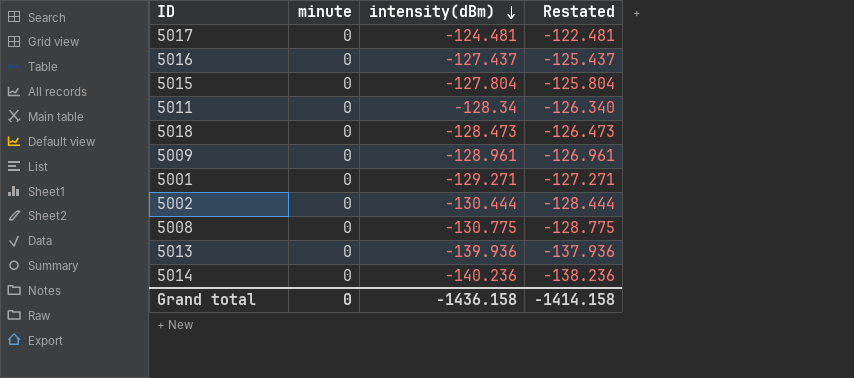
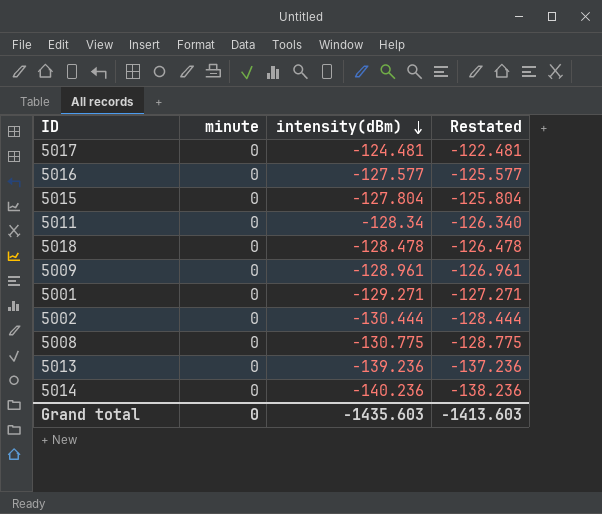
5016 | intensity(dBm): -127.437 -> -127.577
5016 | Restated: -125.437 -> -125.577
5018 | intensity(dBm): -128.473 -> -128.478
5018 | Restated: -126.473 -> -126.478
5013 | intensity(dBm): -139.936 -> -139.236
5013 | Restated: -137.936 -> -137.236
Grand total | intensity(dBm): -1436.158 -> -1435.603
Grand total | Restated: -1414.158 -> -1413.603

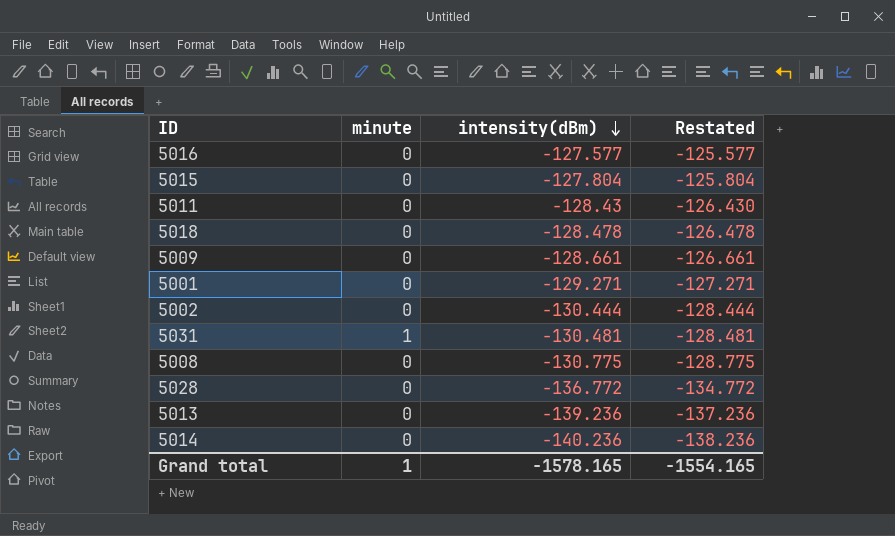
row 5017: 0 | -124.481 | -122.481 -> none
5011 | intensity(dBm): -128.34 -> -128.43
5011 | Restated: -126.340 -> -126.430
5009 | intensity(dBm): -128.961 -> -128.661
5009 | Restated: -126.961 -> -126.661
row 5031: none -> 1 | -130.481 | -128.481
row 5028: none -> 0 | -136.772 | -134.772
Grand total | minute: 0 -> 1
Grand total | intensity(dBm): -1435.603 -> -1578.165
Grand total | Restated: -1413.603 -> -1554.165

